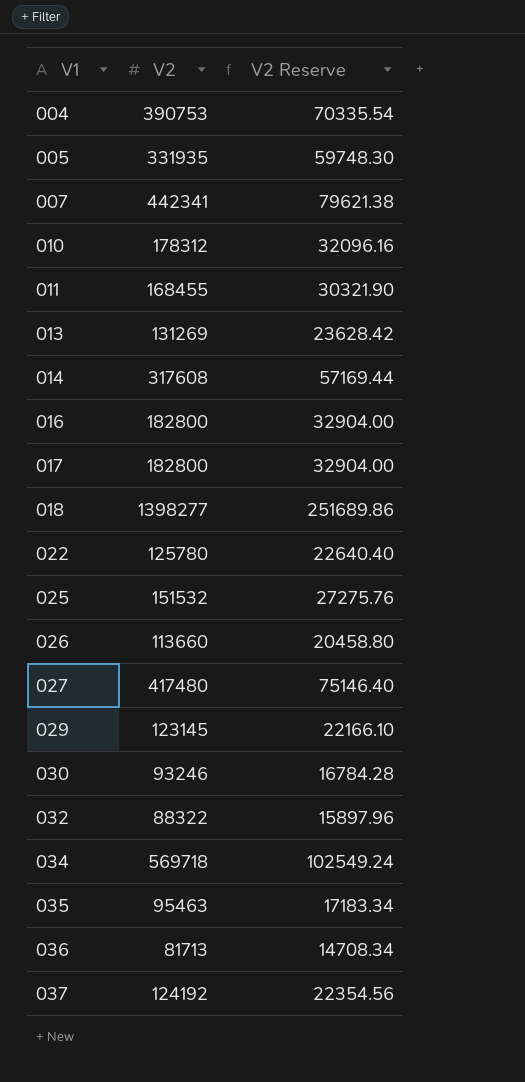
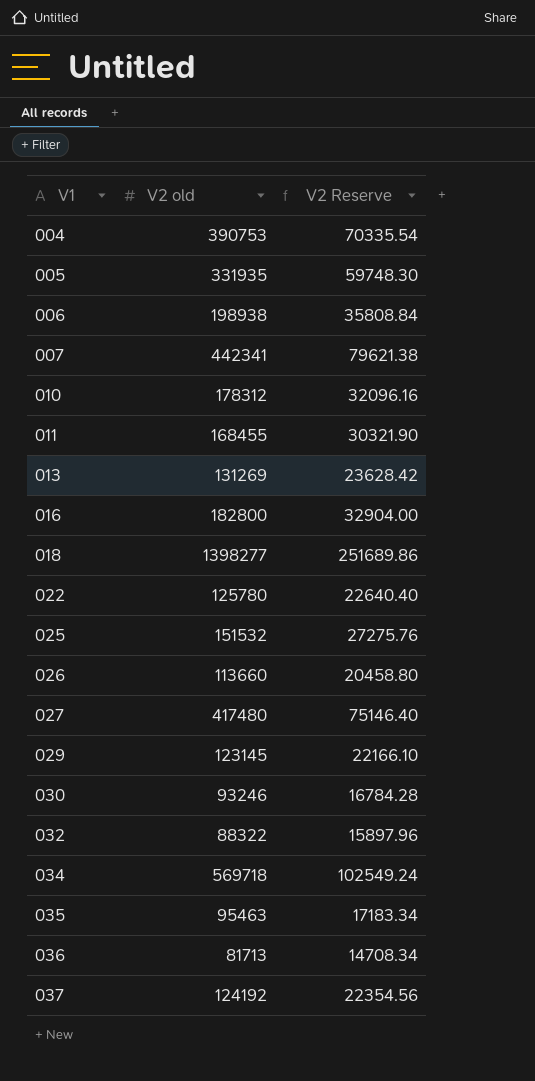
column name: V2 -> V2 old
row 014: 317608 | 57169.44 -> none
row 017: 182800 | 32904.00 -> none
row 006: none -> 198938 | 35808.84

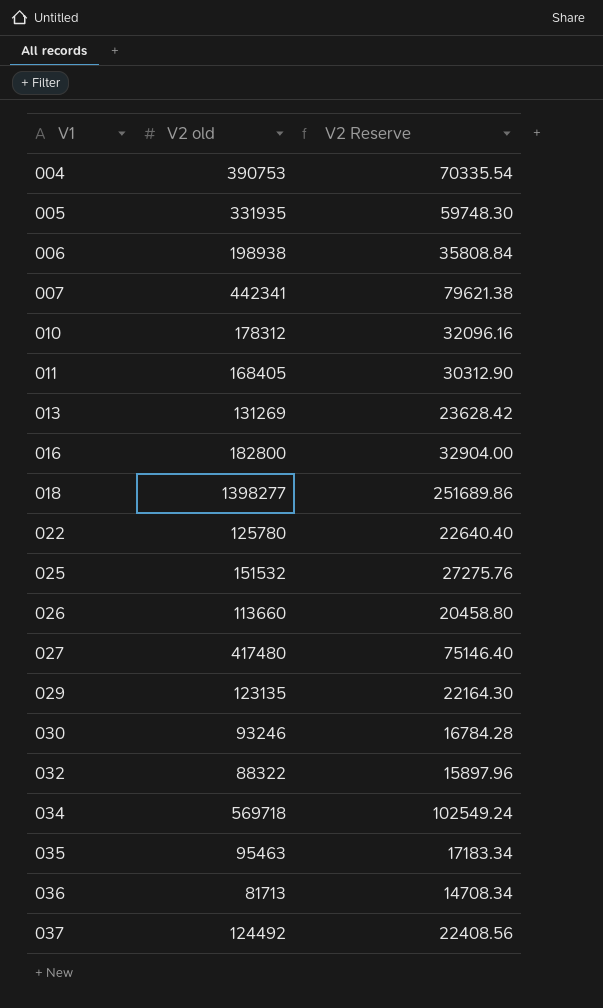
011 | V2 old: 168455 -> 168405
011 | V2 Reserve: 30321.90 -> 30312.90
029 | V2 old: 123145 -> 123135
029 | V2 Reserve: 22166.10 -> 22164.30
037 | V2 old: 124192 -> 124492
037 | V2 Reserve: 22354.56 -> 22408.56

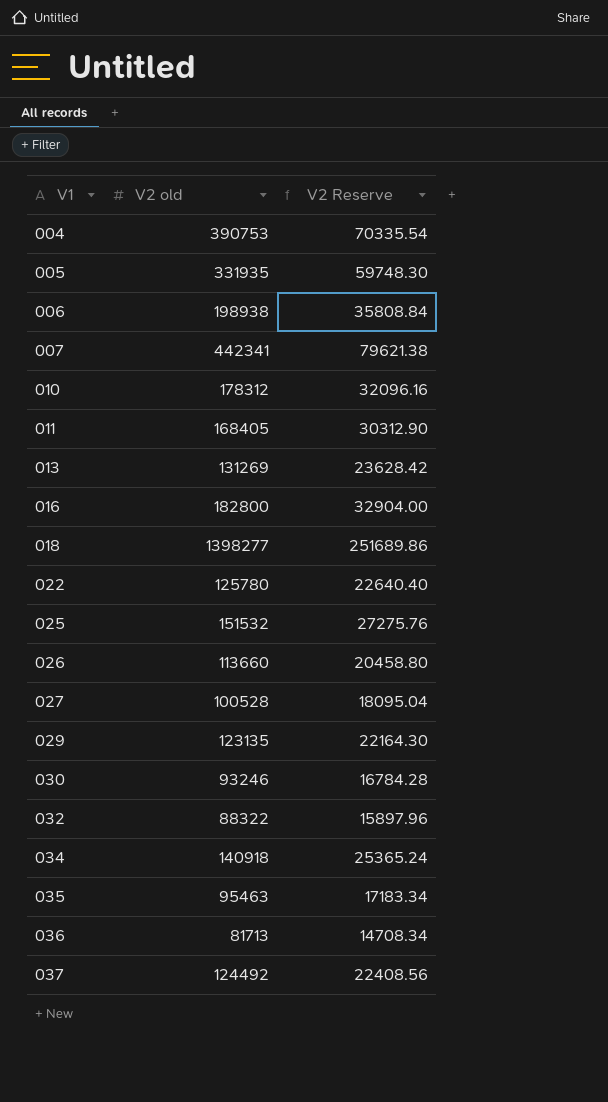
027 | V2 old: 417480 -> 100528
027 | V2 Reserve: 75146.40 -> 18095.04
034 | V2 old: 569718 -> 140918
034 | V2 Reserve: 102549.24 -> 25365.24

